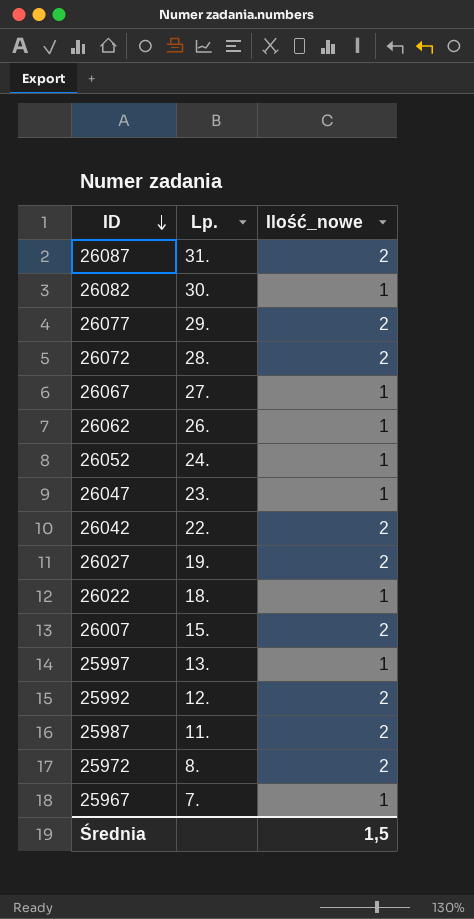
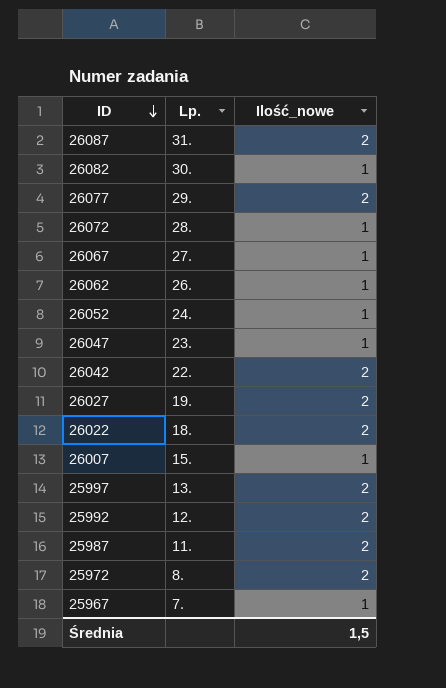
26072 | Ilość_nowe: 2 -> 1
26022 | Ilość_nowe: 1 -> 2
26007 | Ilość_nowe: 2 -> 1
25997 | Ilość_nowe: 1 -> 2

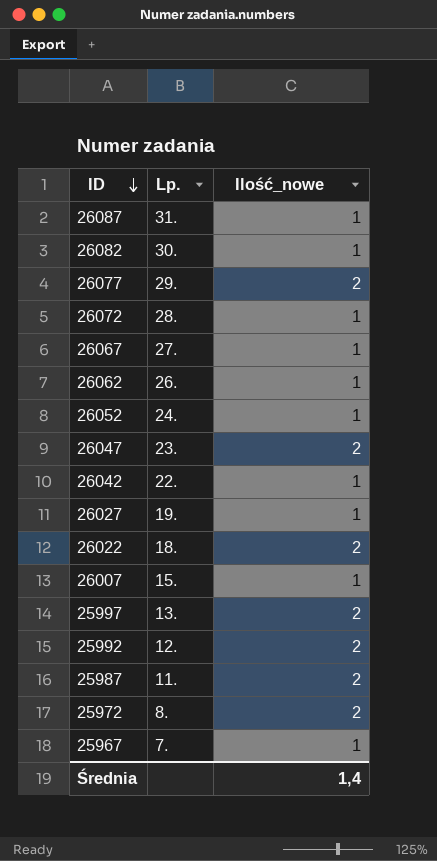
26087 | Ilość_nowe: 2 -> 1
26047 | Ilość_nowe: 1 -> 2
26042 | Ilość_nowe: 2 -> 1
26027 | Ilość_nowe: 2 -> 1
Średnia | Ilość_nowe: 1,5 -> 1,4

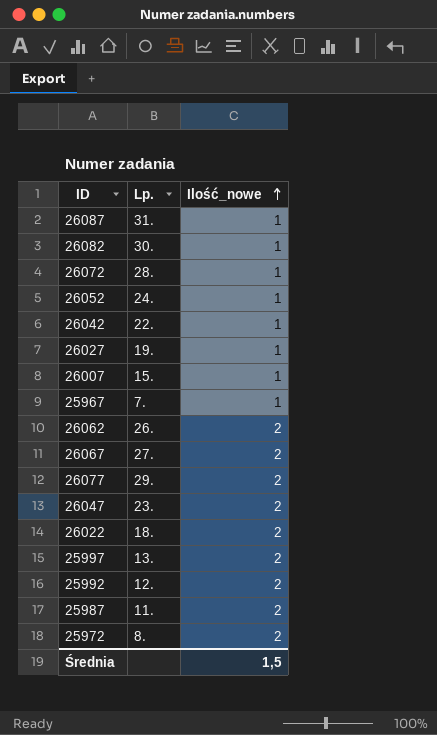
row order: ID descending -> Ilość_nowe ascending
26062 | Ilość_nowe: 1 -> 2
26067 | Ilość_nowe: 1 -> 2
Średnia | Ilość_nowe: 1,4 -> 1,5

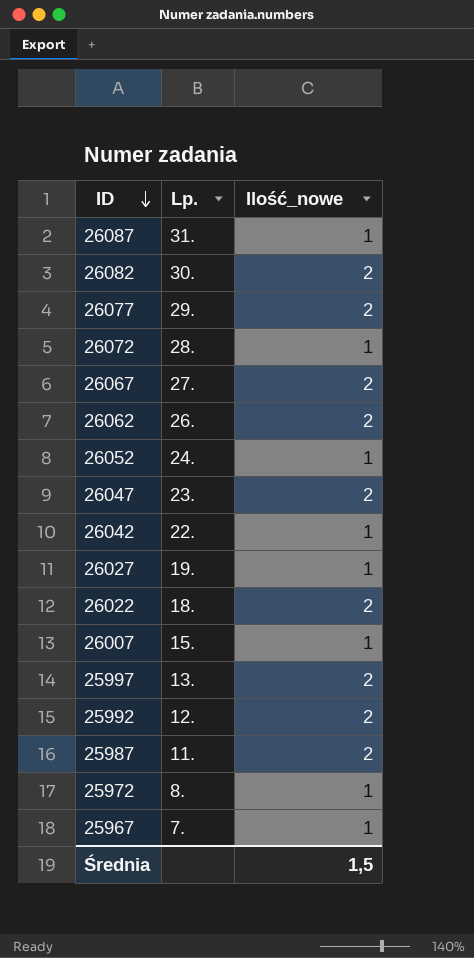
row order: Ilość_nowe ascending -> ID descending
26082 | Ilość_nowe: 1 -> 2
25972 | Ilość_nowe: 2 -> 1

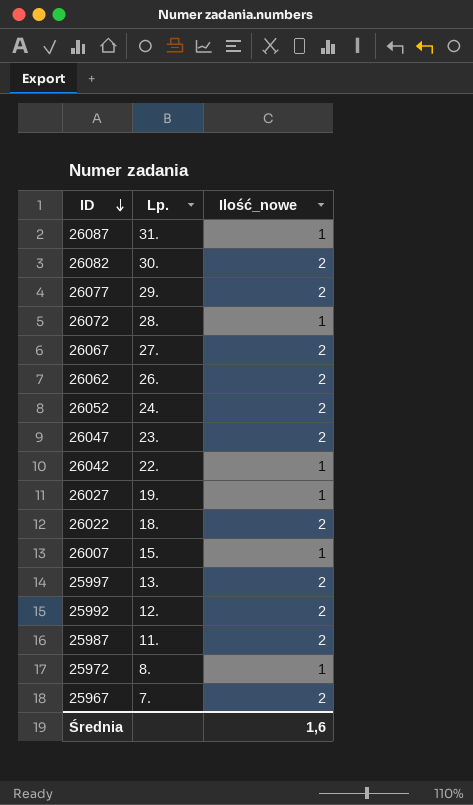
26052 | Ilość_nowe: 1 -> 2
25967 | Ilość_nowe: 1 -> 2
Średnia | Ilość_nowe: 1,5 -> 1,6

